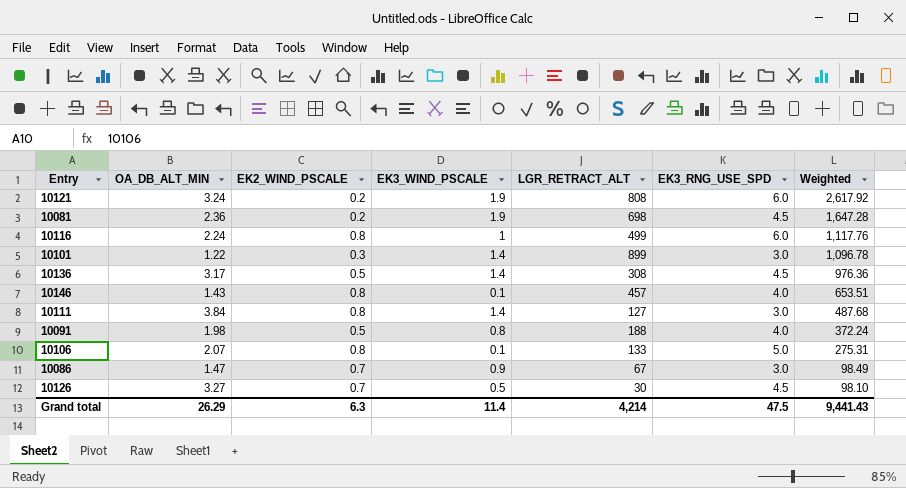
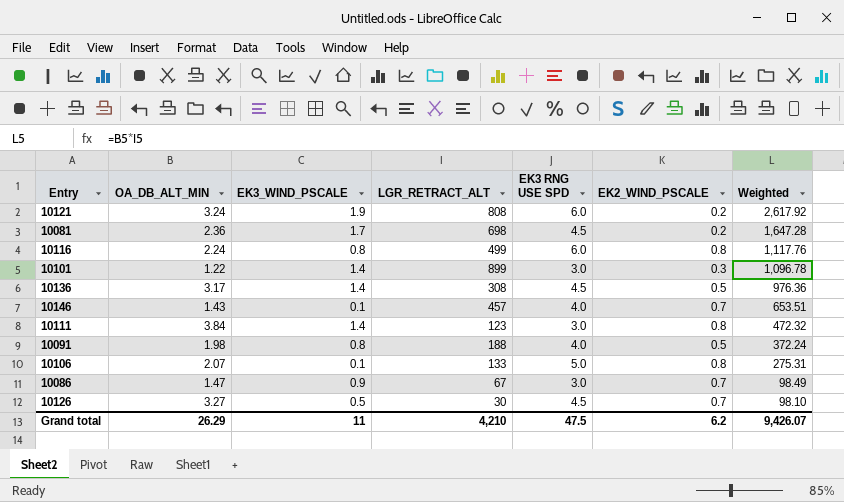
column name: EK3_RNG_USE_SPD -> EK3 RNG USE SPD
column EK2_WIND_PSCALE | position: 3 -> 6
10081 | EK3_WIND_PSCALE: 1.9 -> 1.7
10116 | EK3_WIND_PSCALE: 1 -> 0.8
10146 | EK2_WIND_PSCALE: 0.8 -> 0.7
10111 | LGR_RETRACT_ALT: 127 -> 123
10111 | Weighted: 487.68 -> 472.32
Grand total | EK3_WIND_PSCALE: 11.4 -> 11
Grand total | LGR_RETRACT_ALT: 4,214 -> 4,210
Grand total | EK2_WIND_PSCALE: 6.3 -> 6.2
Grand total | Weighted: 9,441.43 -> 9,426.07

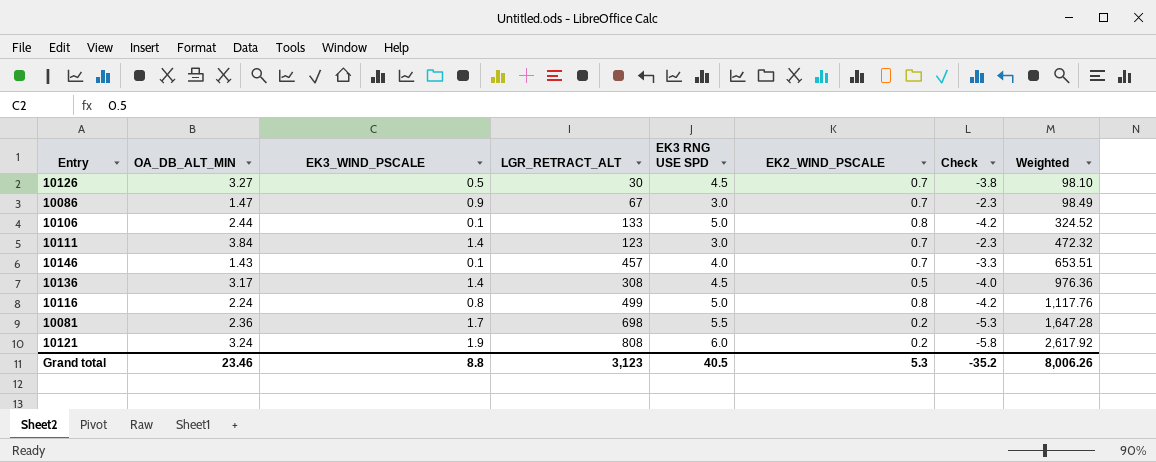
row order: Weighted descending -> Weighted ascending
column Check | formula: none -> [EK2_WIND_PSCALE] - [EK3 RNG USE SPD]
row 10101: 1.22 | 1.4 | 899 | 3.0 | 0.3 | 1,096.78 -> none
row 10091: 1.98 | 0.8 | 188 | 4.0 | 0.5 | 372.24 -> none
10106 | OA_DB_ALT_MIN: 2.07 -> 2.44
10106 | Weighted: 275.31 -> 324.52
10111 | EK2_WIND_PSCALE: 0.8 -> 0.7
10116 | EK3 RNG USE SPD: 6.0 -> 5.0
10081 | EK3 RNG USE SPD: 4.5 -> 5.5
Grand total | OA_DB_ALT_MIN: 26.29 -> 23.46
Grand total | EK3_WIND_PSCALE: 11 -> 8.8
Grand total | LGR_RETRACT_ALT: 4,210 -> 3,123
Grand total | EK3 RNG USE SPD: 47.5 -> 40.5
Grand total | EK2_WIND_PSCALE: 6.2 -> 5.3
Grand total | Weighted: 9,426.07 -> 8,006.26

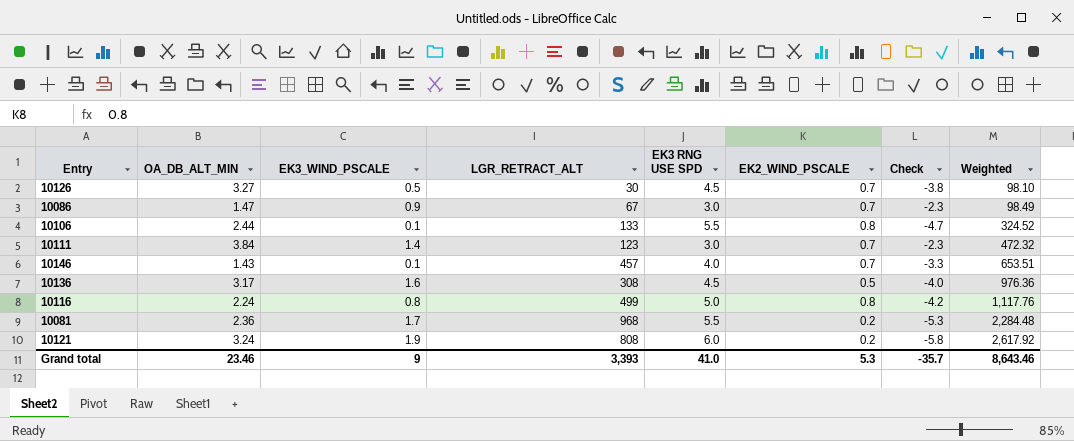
10106 | EK3 RNG USE SPD: 5.0 -> 5.5
10106 | Check: -4.2 -> -4.7
10136 | EK3_WIND_PSCALE: 1.4 -> 1.6
10081 | LGR_RETRACT_ALT: 698 -> 968
10081 | Weighted: 1,647.28 -> 2,284.48
Grand total | EK3_WIND_PSCALE: 8.8 -> 9
Grand total | LGR_RETRACT_ALT: 3,123 -> 3,393
Grand total | EK3 RNG USE SPD: 40.5 -> 41.0
Grand total | Check: -35.2 -> -35.7
Grand total | Weighted: 8,006.26 -> 8,643.46

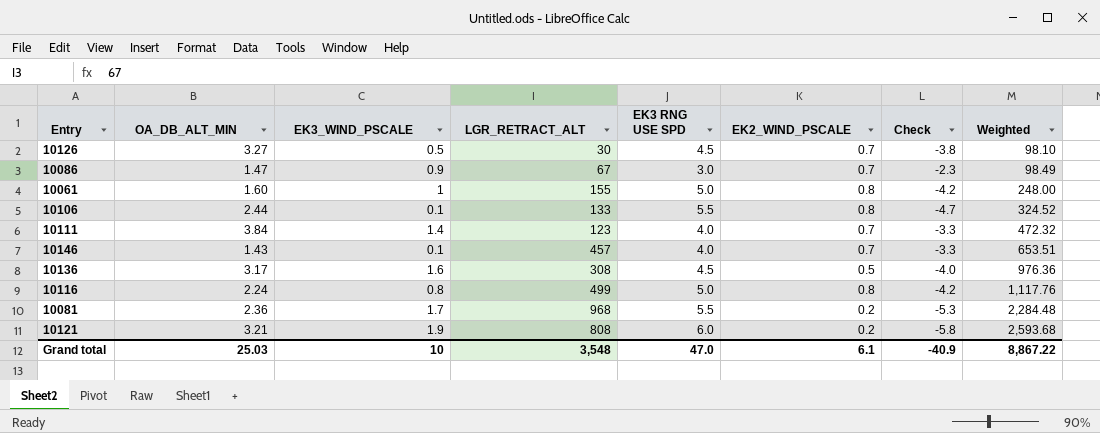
row 10061: none -> 1.60 | 1 | 155 | 5.0 | 0.8 | -4.2 | 248.00
10111 | EK3 RNG USE SPD: 3.0 -> 4.0
10111 | Check: -2.3 -> -3.3
10121 | OA_DB_ALT_MIN: 3.24 -> 3.21
10121 | Weighted: 2,617.92 -> 2,593.68
Grand total | OA_DB_ALT_MIN: 23.46 -> 25.03
Grand total | EK3_WIND_PSCALE: 9 -> 10
Grand total | LGR_RETRACT_ALT: 3,393 -> 3,548
Grand total | EK3 RNG USE SPD: 41.0 -> 47.0
Grand total | EK2_WIND_PSCALE: 5.3 -> 6.1
Grand total | Check: -35.7 -> -40.9
Grand total | Weighted: 8,643.46 -> 8,867.22

